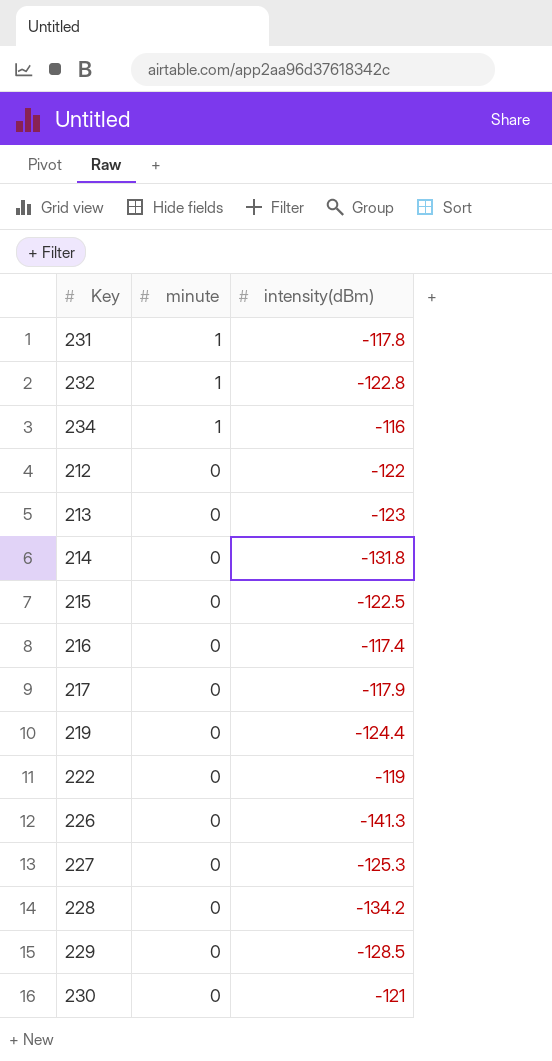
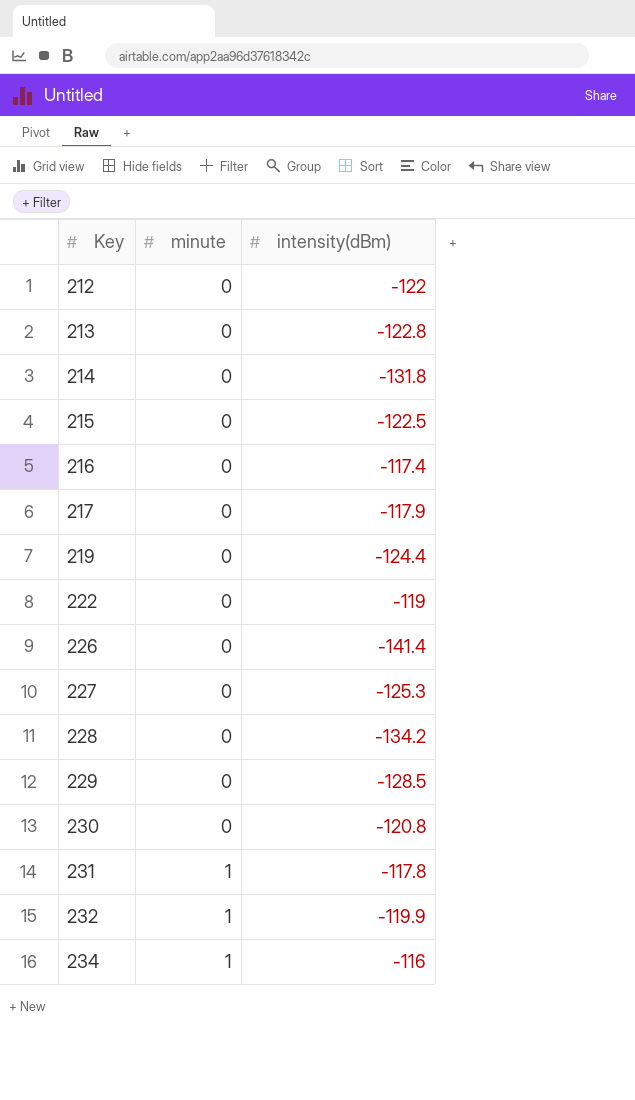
row order: minute descending -> Key ascending
213 | intensity(dBm): -123 -> -122.8
226 | intensity(dBm): -141.3 -> -141.4
230 | intensity(dBm): -121 -> -120.8
232 | intensity(dBm): -122.8 -> -119.9

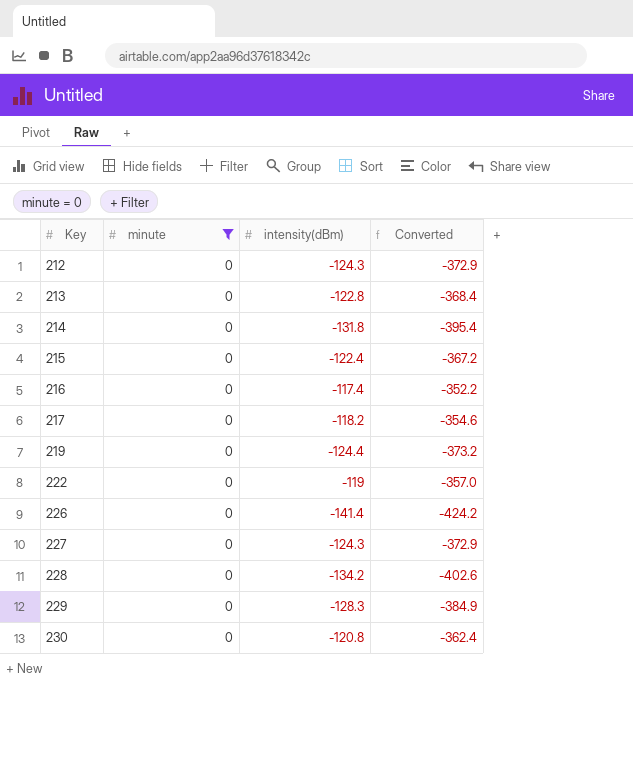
filter: none -> minute = 0
column Converted | formula: none -> [intensity(dBm)] * 3
212 | intensity(dBm): -122 -> -124.3
215 | intensity(dBm): -122.5 -> -122.4
217 | intensity(dBm): -117.9 -> -118.2
227 | intensity(dBm): -125.3 -> -124.3
229 | intensity(dBm): -128.5 -> -128.3

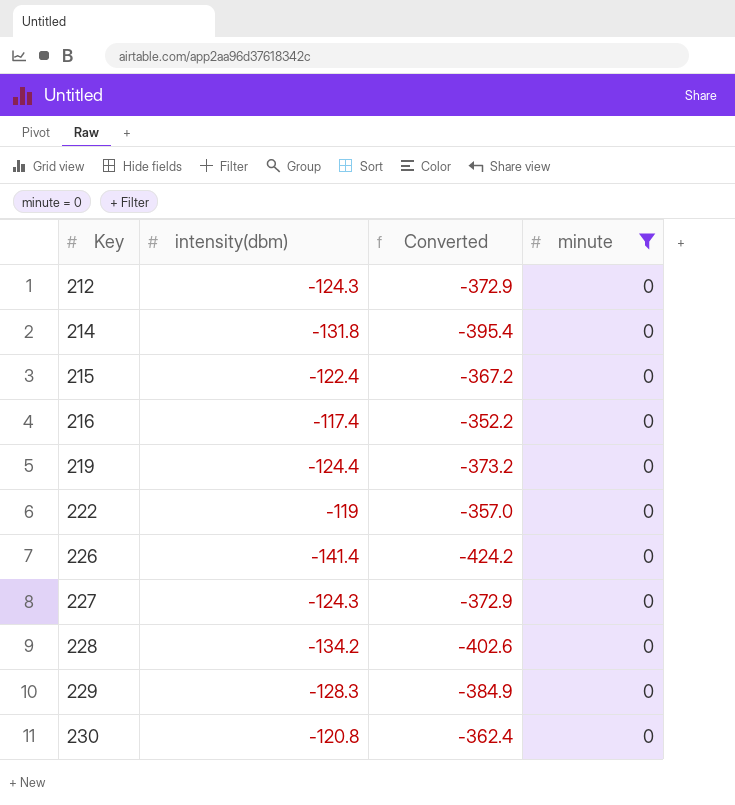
column name: intensity(dBm) -> intensity(dbm)
column minute | position: 2 -> 4
row 213: 0 | -122.8 | -368.4 -> none
row 217: 0 | -118.2 | -354.6 -> none

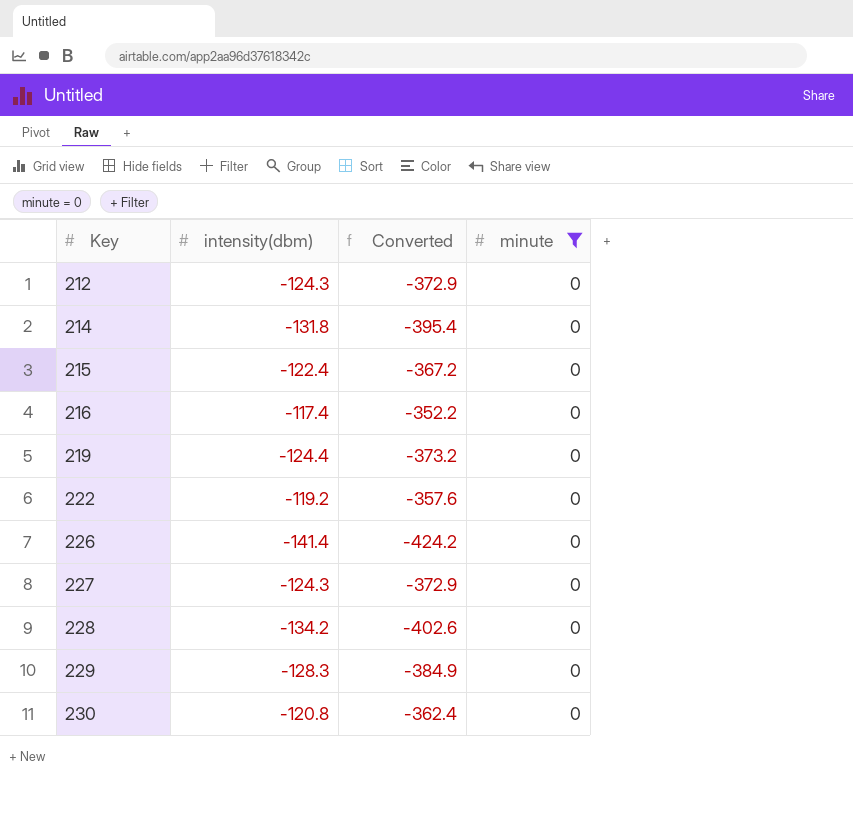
222 | intensity(dbm): -119 -> -119.2
222 | Converted: -357.0 -> -357.6

